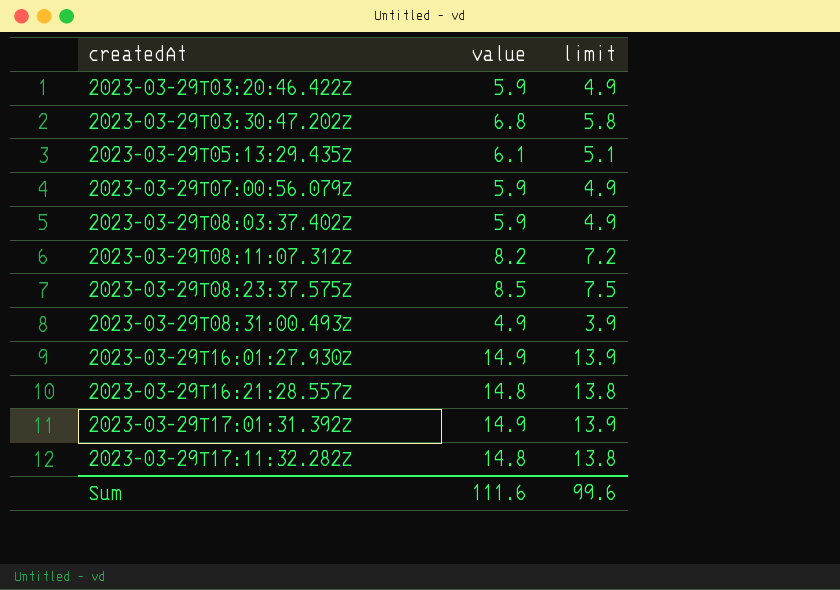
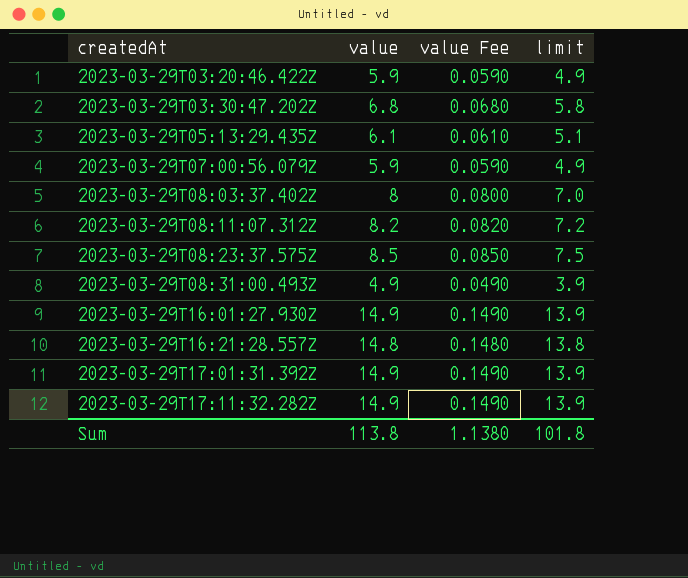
column value Fee | formula: none -> [value] * 0.01
2023-03-29T08:03:37.402Z | value: 5.9 -> 8
2023-03-29T08:03:37.402Z | limit: 4.9 -> 7.0
2023-03-29T17:11:32.282Z | value: 14.8 -> 14.9
2023-03-29T17:11:32.282Z | limit: 13.8 -> 13.9
Sum | value: 111.6 -> 113.8
Sum | limit: 99.6 -> 101.8

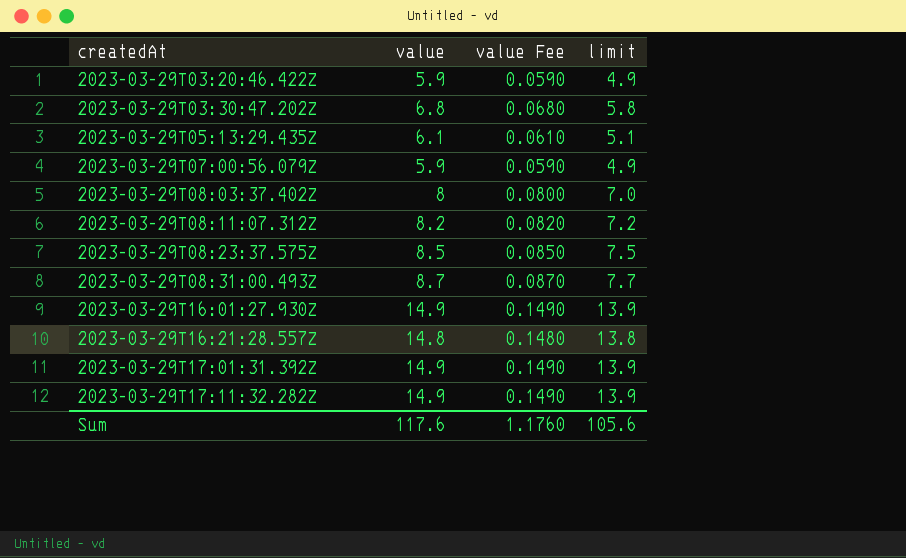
2023-03-29T08:31:00.493Z | value: 4.9 -> 8.7
2023-03-29T08:31:00.493Z | value Fee: 0.0490 -> 0.0870
2023-03-29T08:31:00.493Z | limit: 3.9 -> 7.7
Sum | value: 113.8 -> 117.6
Sum | value Fee: 1.1380 -> 1.1760
Sum | limit: 101.8 -> 105.6

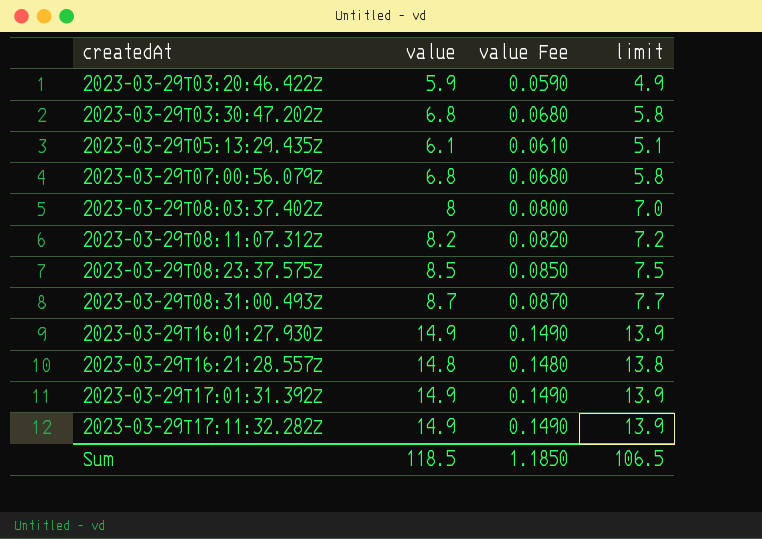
2023-03-29T07:00:56.079Z | value: 5.9 -> 6.8
2023-03-29T07:00:56.079Z | value Fee: 0.0590 -> 0.0680
2023-03-29T07:00:56.079Z | limit: 4.9 -> 5.8
Sum | value: 117.6 -> 118.5
Sum | value Fee: 1.1760 -> 1.1850
Sum | limit: 105.6 -> 106.5

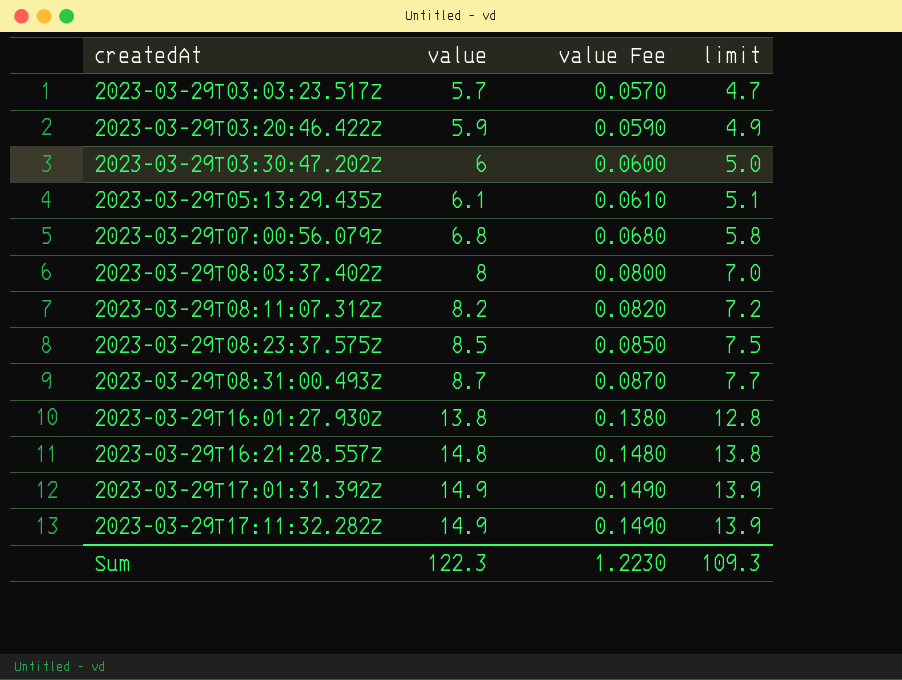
row 2023-03-29T03:03:23.517Z: none -> 5.7 | 0.0570 | 4.7
2023-03-29T03:30:47.202Z | value: 6.8 -> 6
2023-03-29T03:30:47.202Z | value Fee: 0.0680 -> 0.0600
2023-03-29T03:30:47.202Z | limit: 5.8 -> 5.0
2023-03-29T16:01:27.930Z | value: 14.9 -> 13.8
2023-03-29T16:01:27.930Z | value Fee: 0.1490 -> 0.1380
2023-03-29T16:01:27.930Z | limit: 13.9 -> 12.8
Sum | value: 118.5 -> 122.3
Sum | value Fee: 1.1850 -> 1.2230
Sum | limit: 106.5 -> 109.3

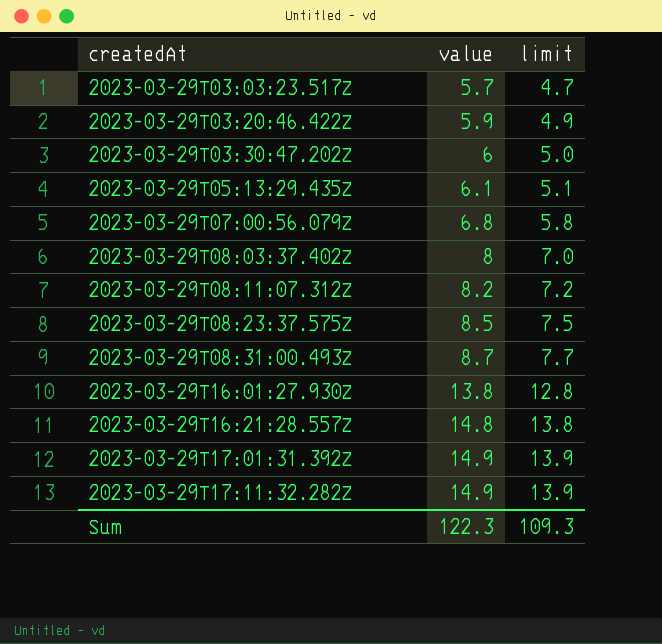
column value Fee | formula: [value] * 0.01 -> none

